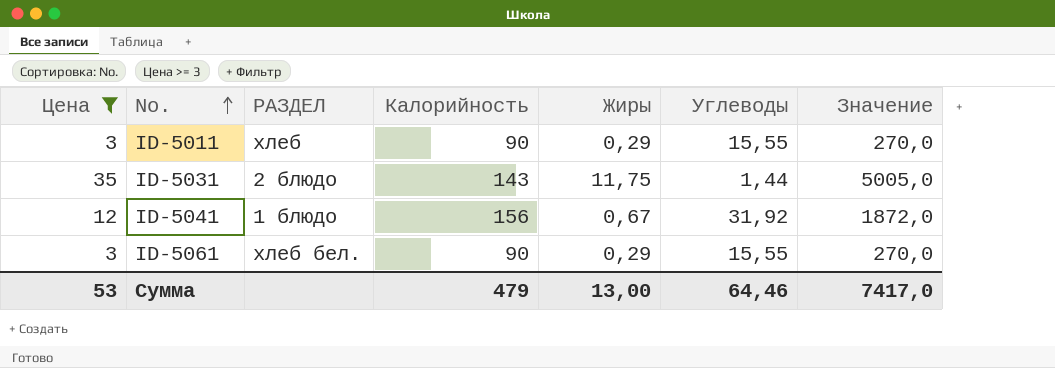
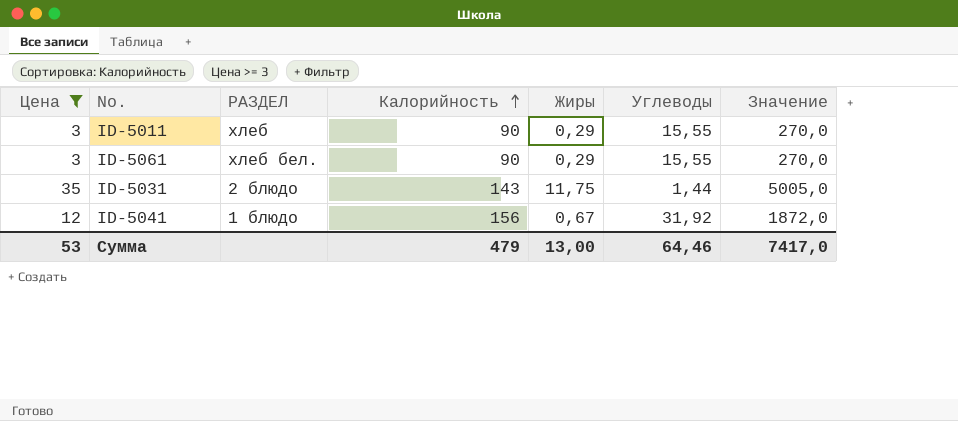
row order: No. ascending -> Калорийность ascending

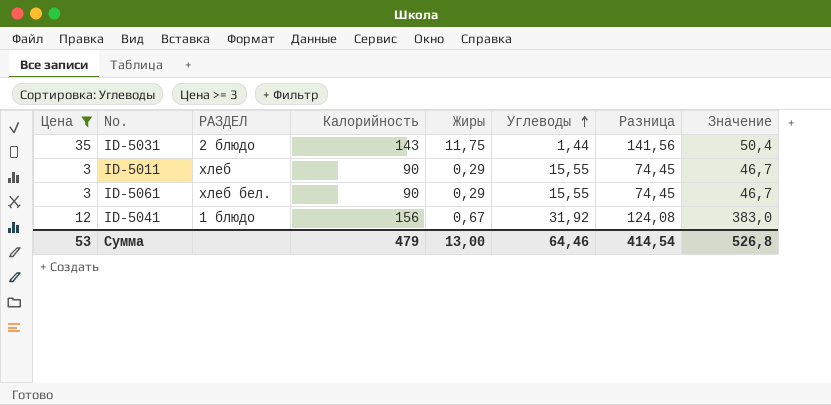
row order: Калорийность ascending -> Углеводы ascending
column Разница | formula: none -> [Калорийность] - [Углеводы]
column Значение | formula: [Цена] * [Калорийность] -> [Цена] * [Углеводы]
Сумма | Значение: 7417,0 -> 526,8

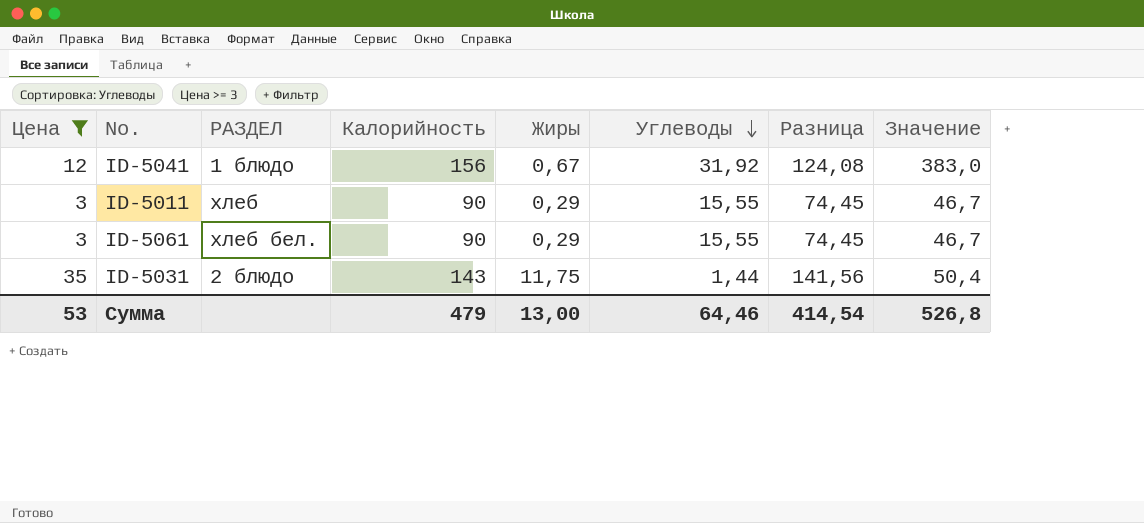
row order: Углеводы ascending -> Углеводы descending

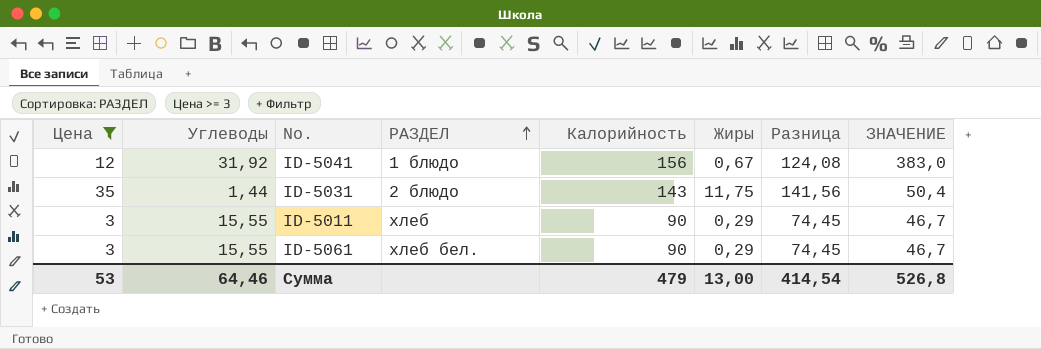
row order: Углеводы descending -> РАЗДЕЛ ascending
column Углеводы | position: 6 -> 2
column name: Значение -> ЗНАЧЕНИЕ

